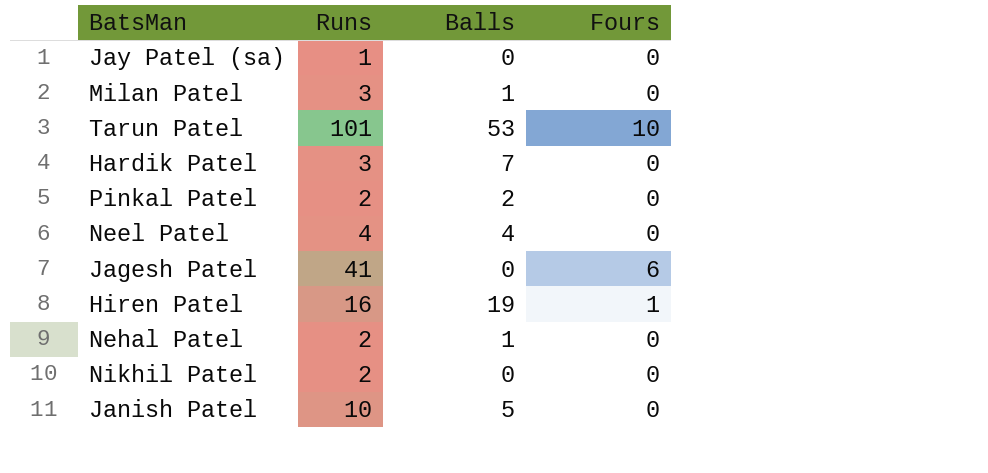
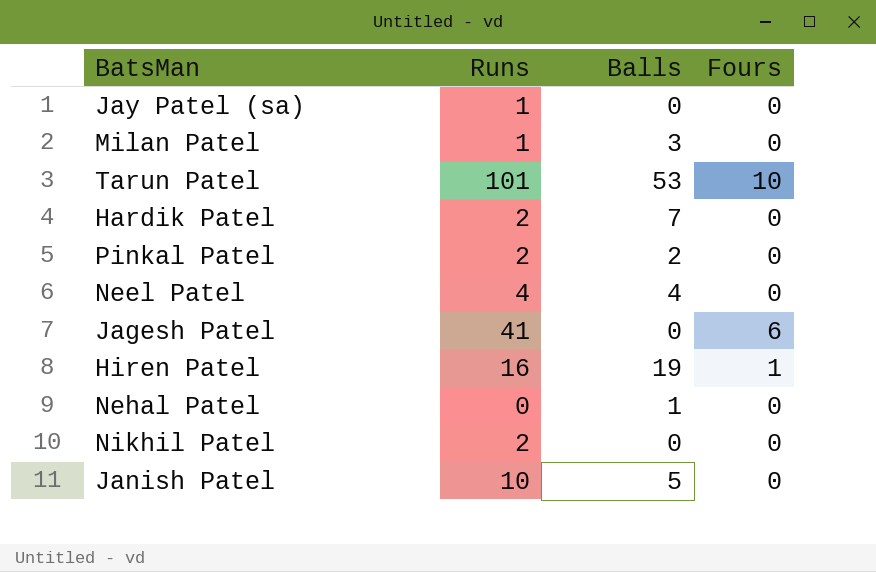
Milan Patel | Runs: 3 -> 1
Milan Patel | Balls: 1 -> 3
Hardik Patel | Runs: 3 -> 2
Nehal Patel | Runs: 2 -> 0

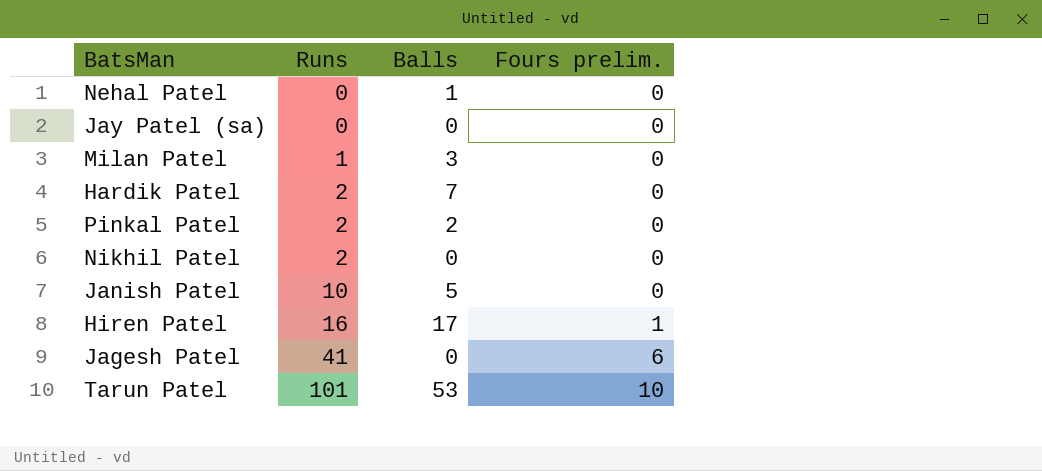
row order: none -> Runs ascending
column name: Fours -> Fours prelim.
row Neel Patel: 4 | 4 | 0 -> none
Jay Patel (sa) | Runs: 1 -> 0
Hiren Patel | Balls: 19 -> 17

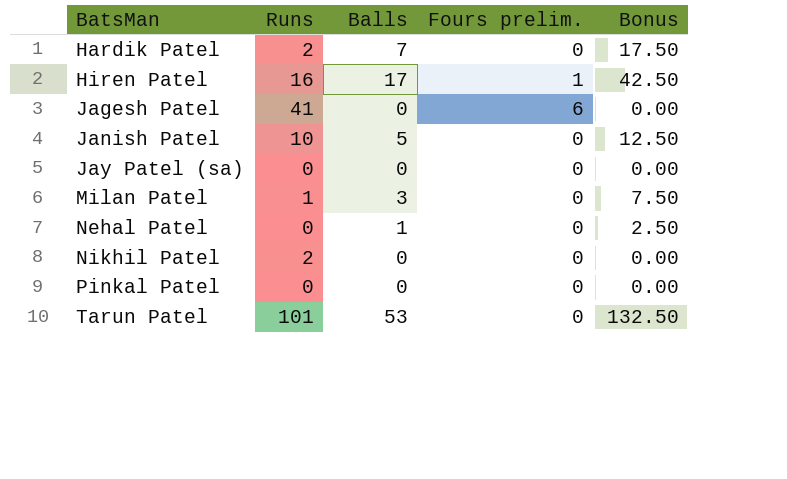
row order: Runs ascending -> BatsMan ascending
column Bonus | formula: none -> [Balls] * 2.5
Pinkal Patel | Runs: 2 -> 0
Pinkal Patel | Balls: 2 -> 0
Tarun Patel | Fours prelim.: 10 -> 0

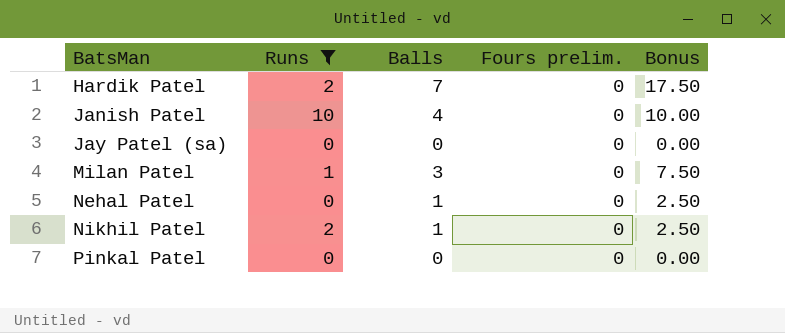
filter: none -> Runs <= 10
Janish Patel | Balls: 5 -> 4
Janish Patel | Bonus: 12.50 -> 10.00
Nikhil Patel | Balls: 0 -> 1
Nikhil Patel | Bonus: 0.00 -> 2.50

